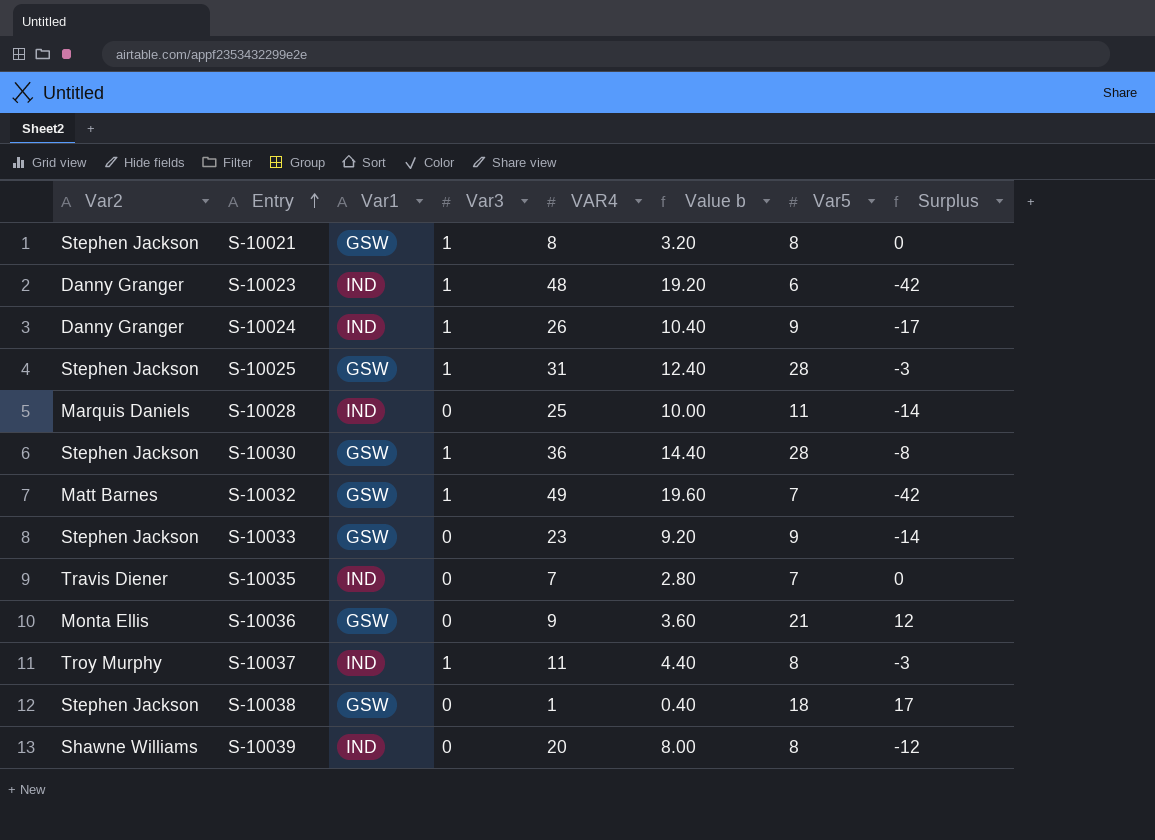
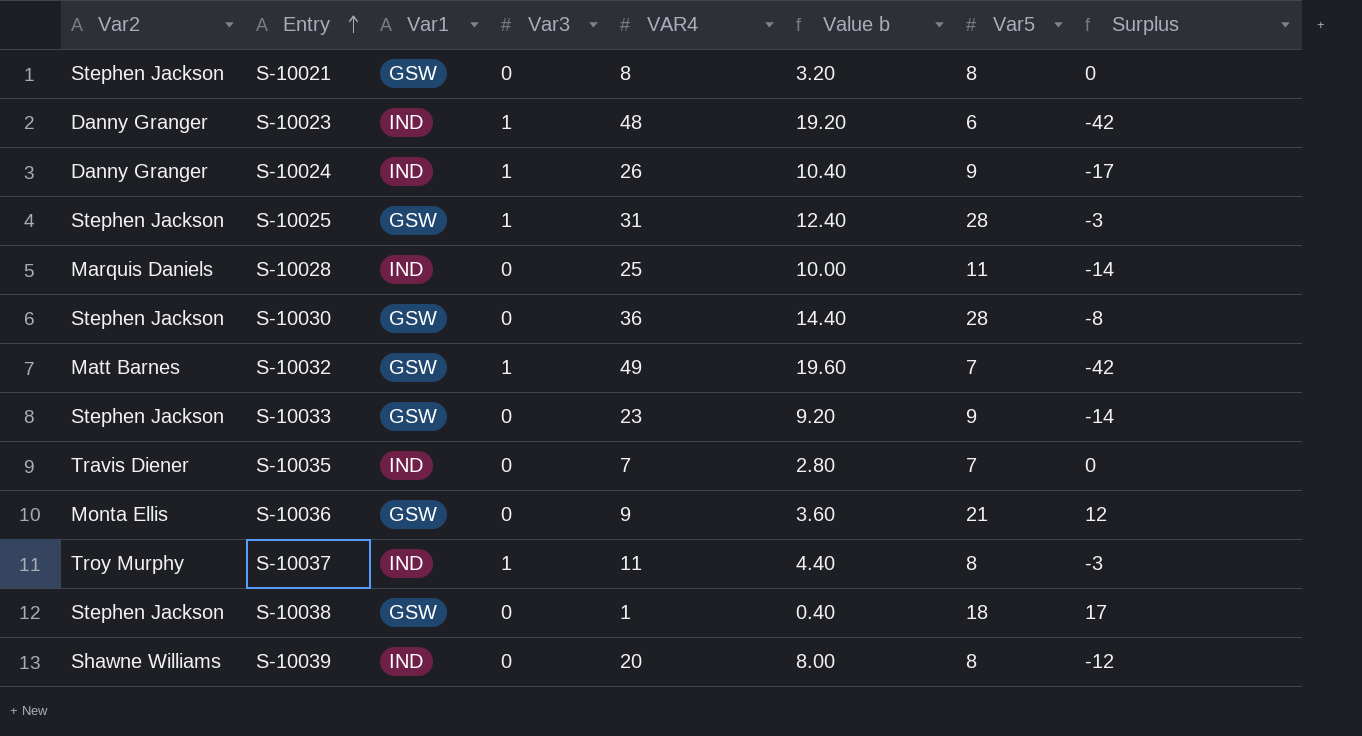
S-10021 | Var3: 1 -> 0
S-10030 | Var3: 1 -> 0

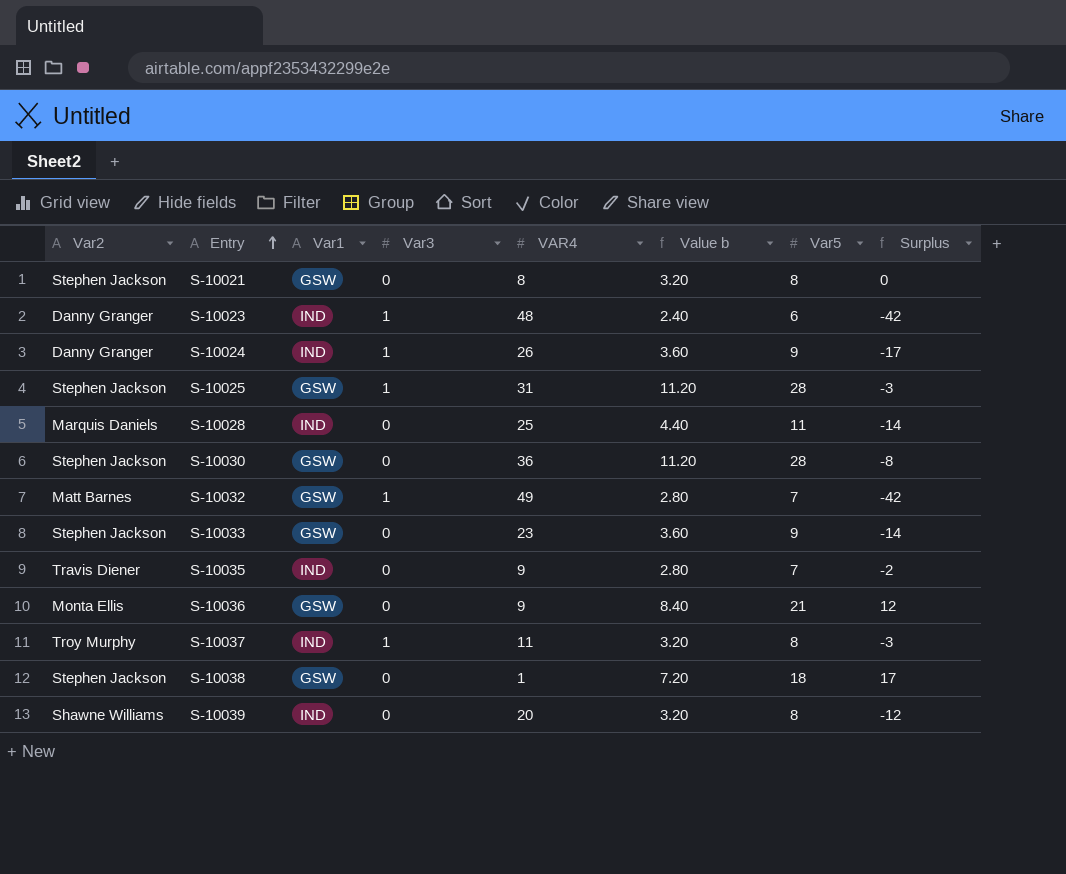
column Value b | formula: [VAR4] * 0.4 -> [Var5] * 0.4
S-10035 | VAR4: 7 -> 9
S-10035 | Surplus: 0 -> -2

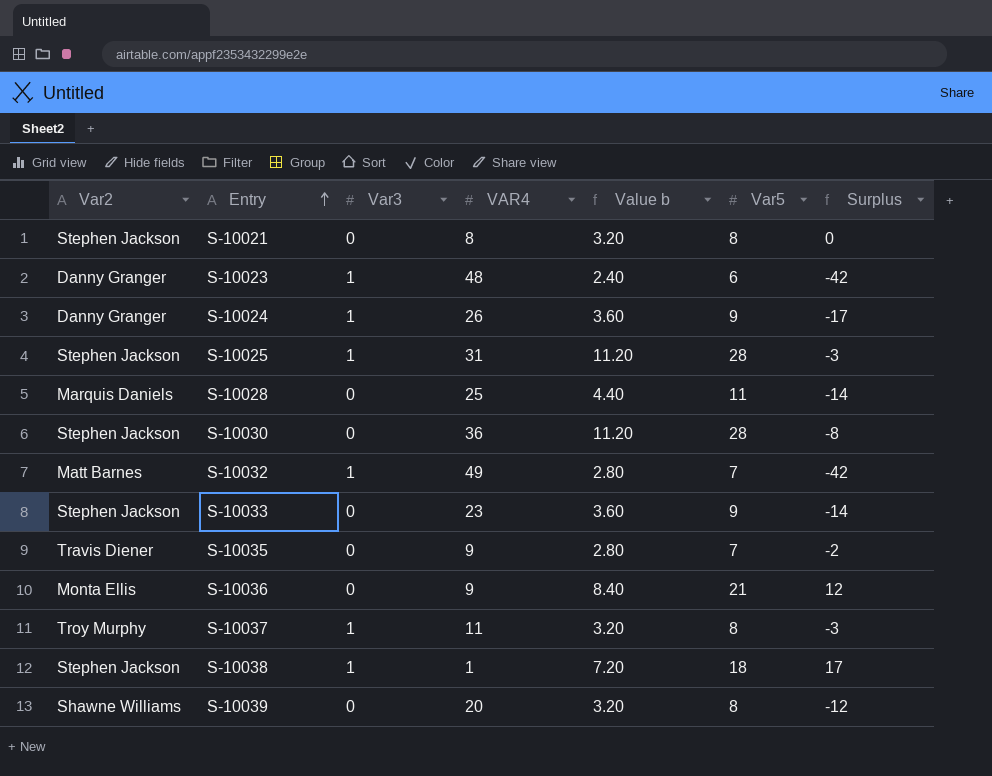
column Var1 | position: 3 -> none
S-10038 | Var3: 0 -> 1

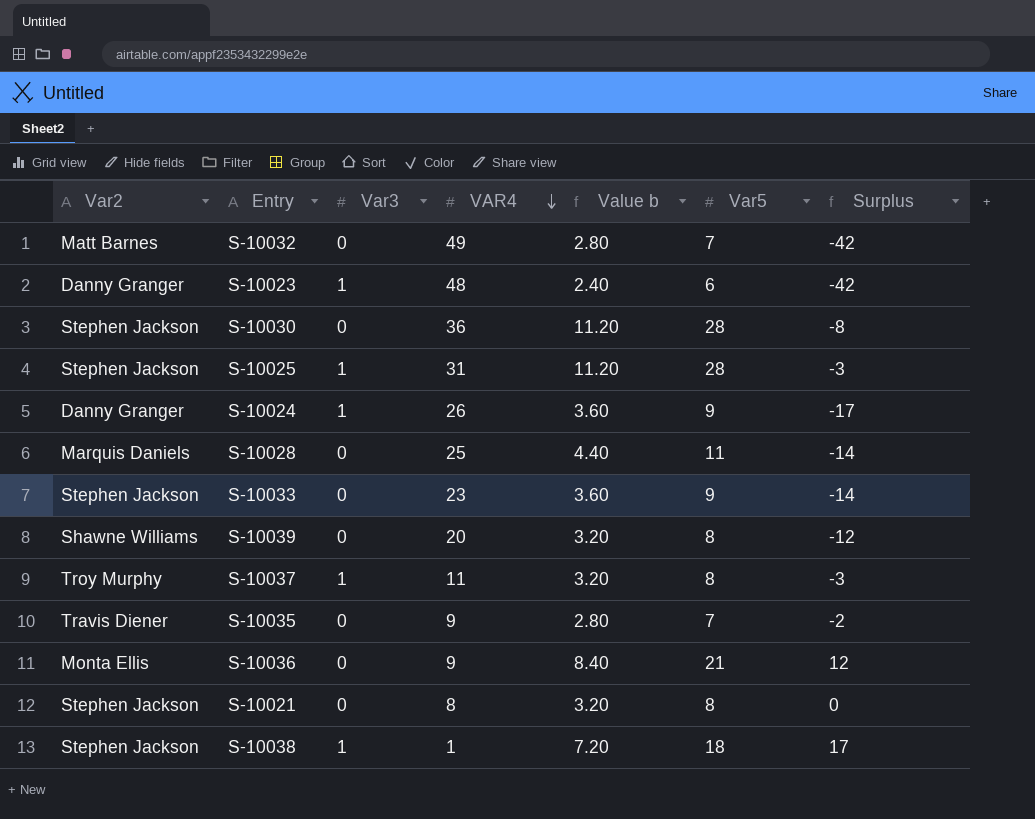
row order: Entry ascending -> VAR4 descending
S-10032 | Var3: 1 -> 0

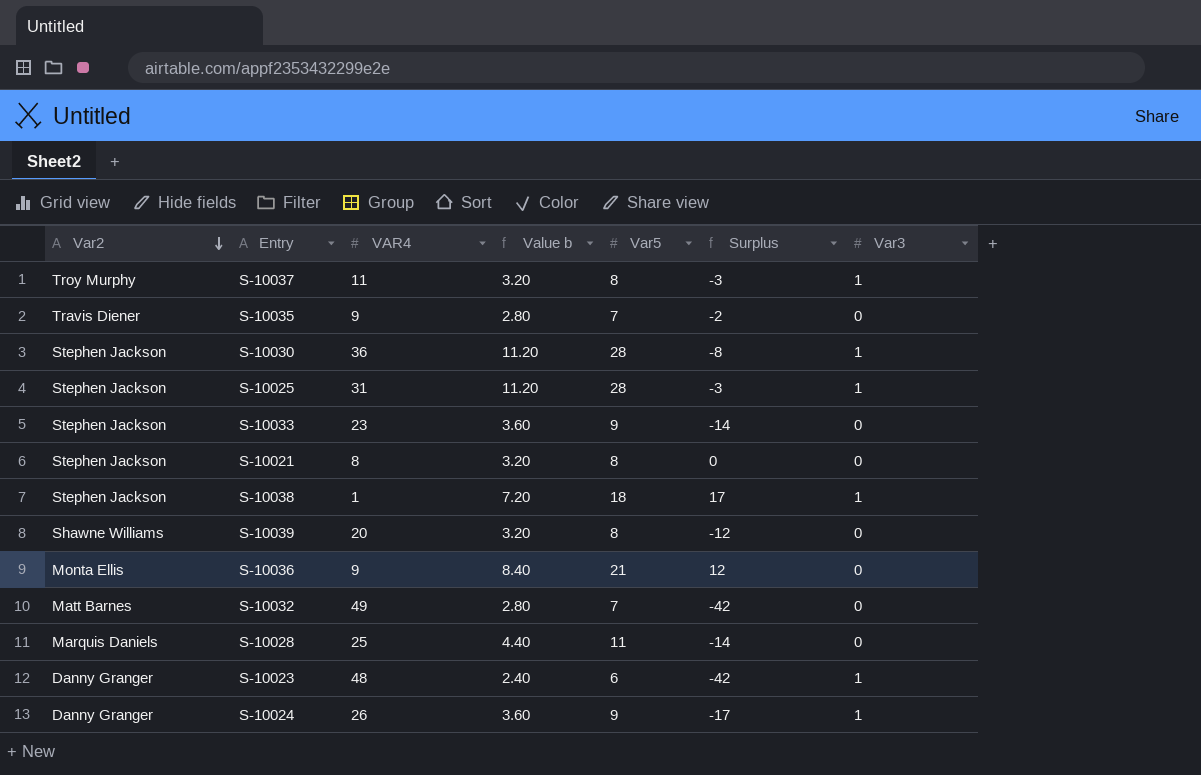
row order: VAR4 descending -> Var2 descending
column Var3 | position: 3 -> 7
S-10030 | Var3: 0 -> 1

